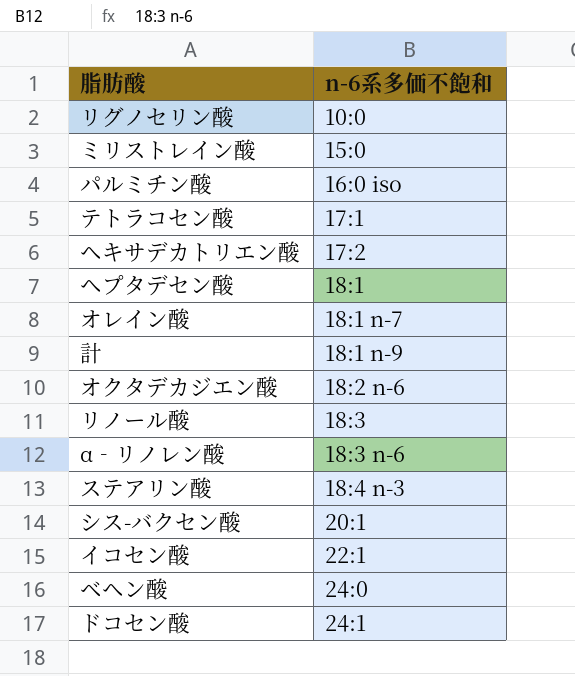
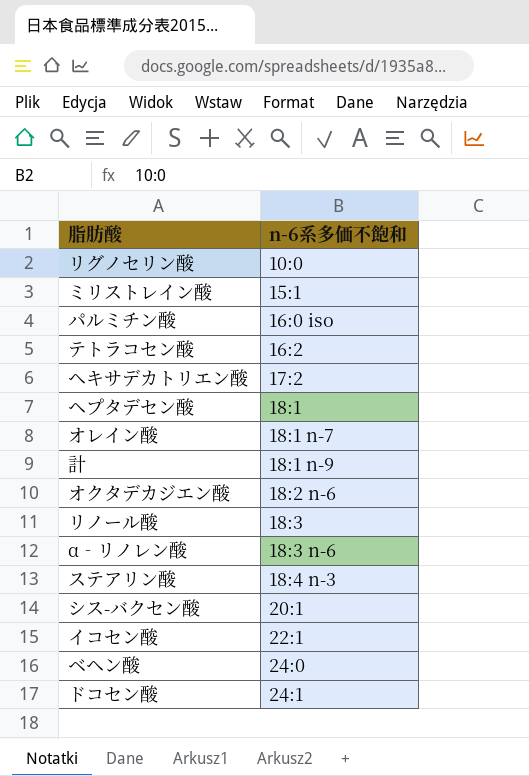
ミリストレイン酸 | n-6系多価不飽和: 15:0 -> 15:1
テトラコセン酸 | n-6系多価不飽和: 17:1 -> 16:2

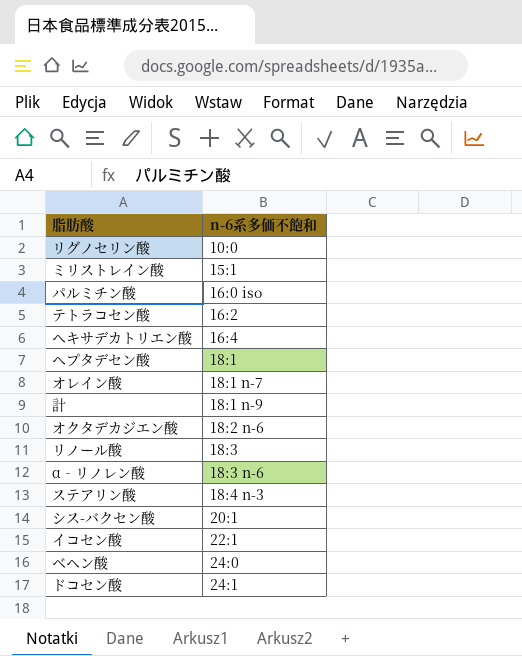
ヘキサデカトリエン酸 | n-6系多価不飽和: 17:2 -> 16:4

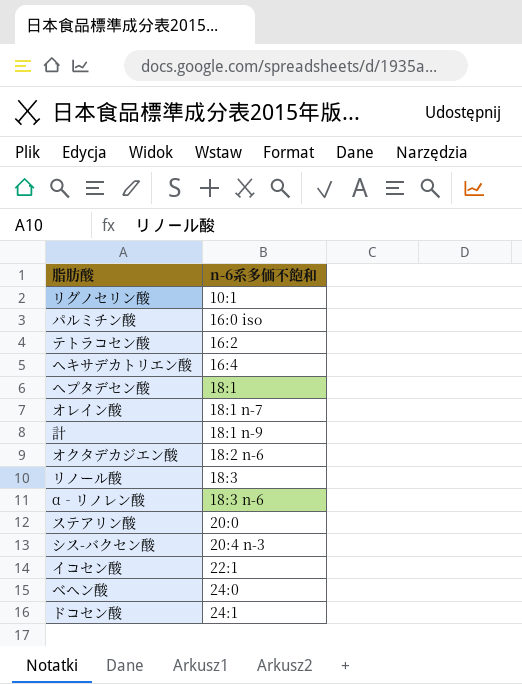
row ミリストレイン酸: 15:1 -> none
リグノセリン酸 | n-6系多価不飽和: 10:0 -> 10:1
ステアリン酸 | n-6系多価不飽和: 18:4 n-3 -> 20:0
シス-バクセン酸 | n-6系多価不飽和: 20:1 -> 20:4 n-3

